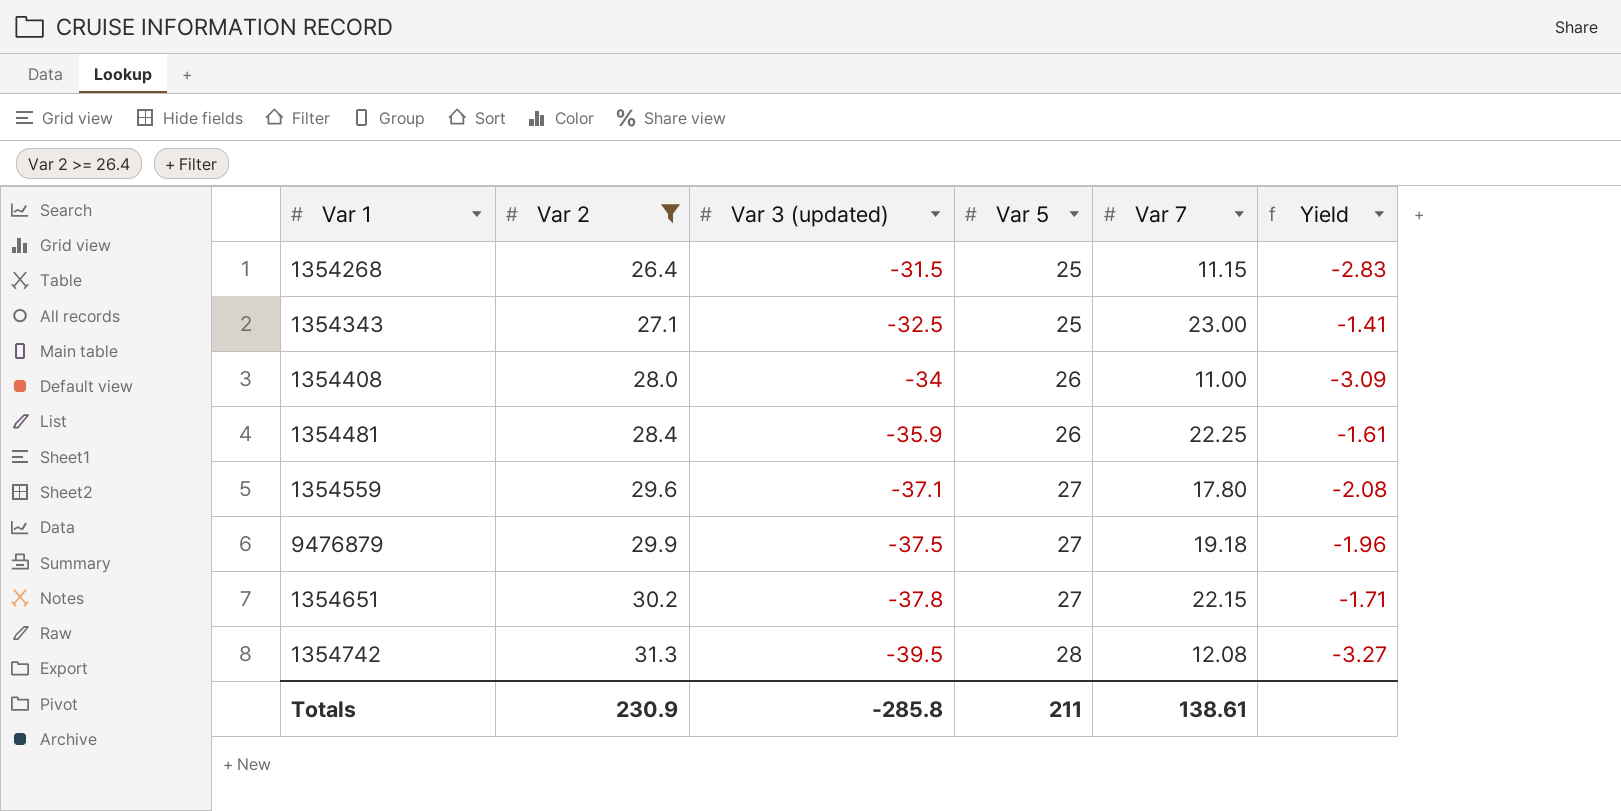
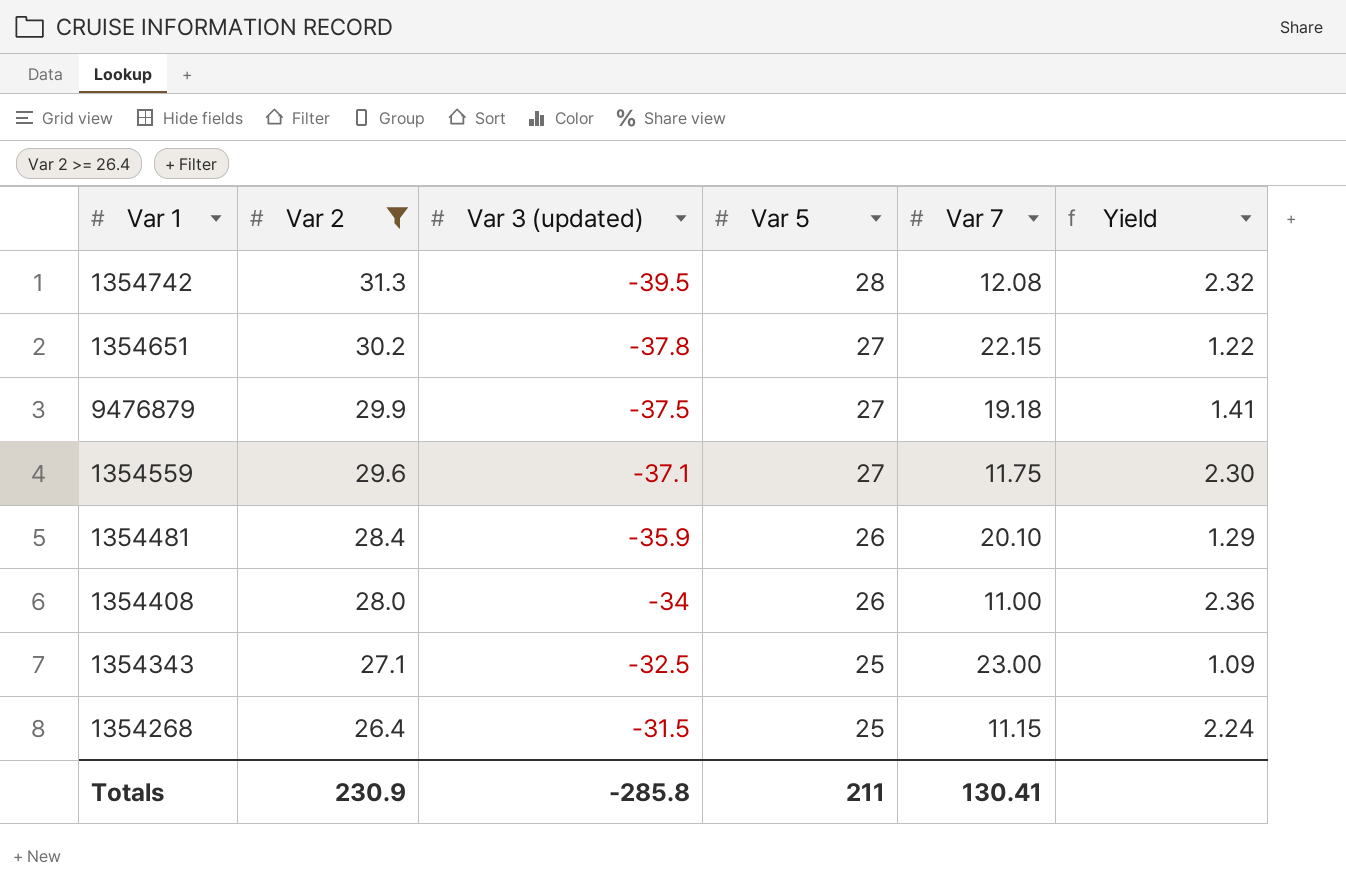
row order: Var 2 ascending -> Var 2 descending
column Yield | formula: [Var 3 (updated)] / [Var 7] -> [Var 5] / [Var 7]
1354559 | Var 7: 17.80 -> 11.75
1354481 | Var 7: 22.25 -> 20.10
Totals | Var 7: 138.61 -> 130.41

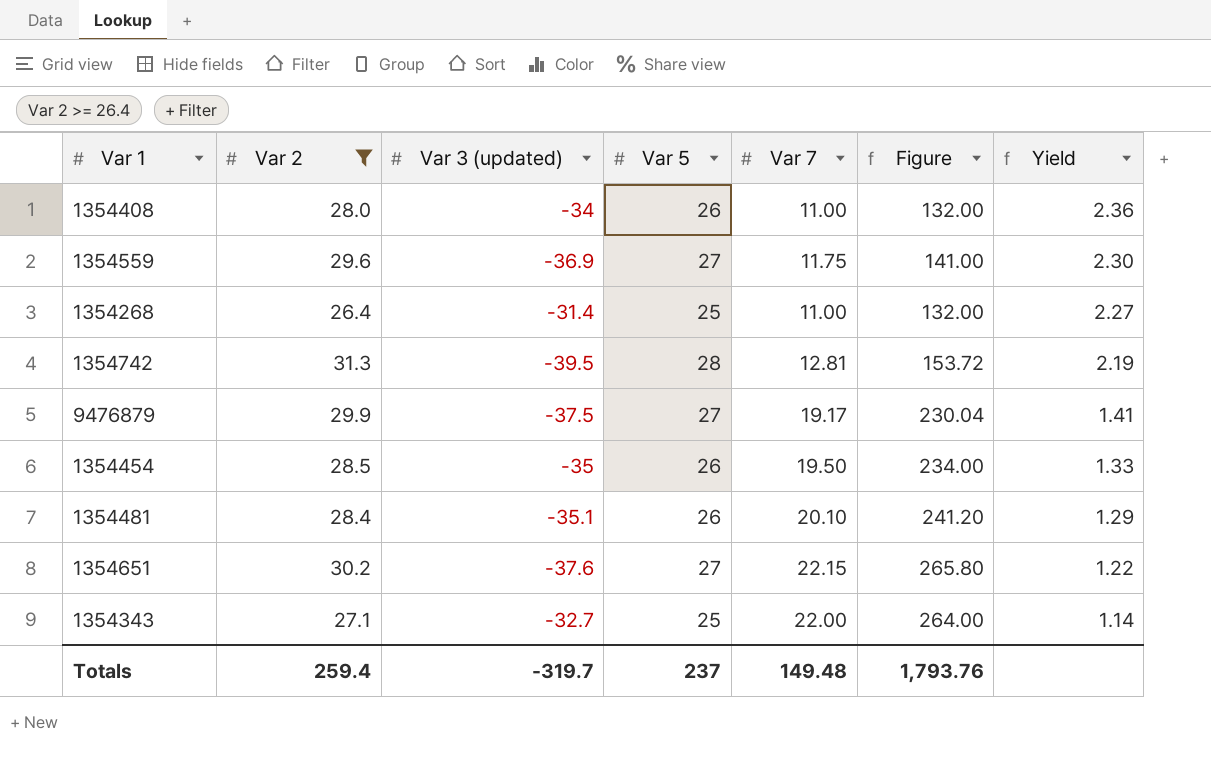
row order: Var 2 descending -> Yield descending
column Figure | formula: none -> [Var 7] * 12
1354559 | Var 3 (updated): -37.1 -> -36.9
1354268 | Var 3 (updated): -31.5 -> -31.4
1354268 | Var 7: 11.15 -> 11.00
1354268 | Yield: 2.24 -> 2.27
1354742 | Var 7: 12.08 -> 12.81
1354742 | Yield: 2.32 -> 2.19
9476879 | Var 7: 19.18 -> 19.17
row 1354454: none -> 28.5 | -35 | 26 | 19.50 | 234.00 | 1.33
1354481 | Var 3 (updated): -35.9 -> -35.1
1354651 | Var 3 (updated): -37.8 -> -37.6
1354343 | Var 3 (updated): -32.5 -> -32.7
1354343 | Var 7: 23.00 -> 22.00
1354343 | Yield: 1.09 -> 1.14
Totals | Var 2: 230.9 -> 259.4
Totals | Var 3 (updated): -285.8 -> -319.7
Totals | Var 5: 211 -> 237
Totals | Var 7: 130.41 -> 149.48

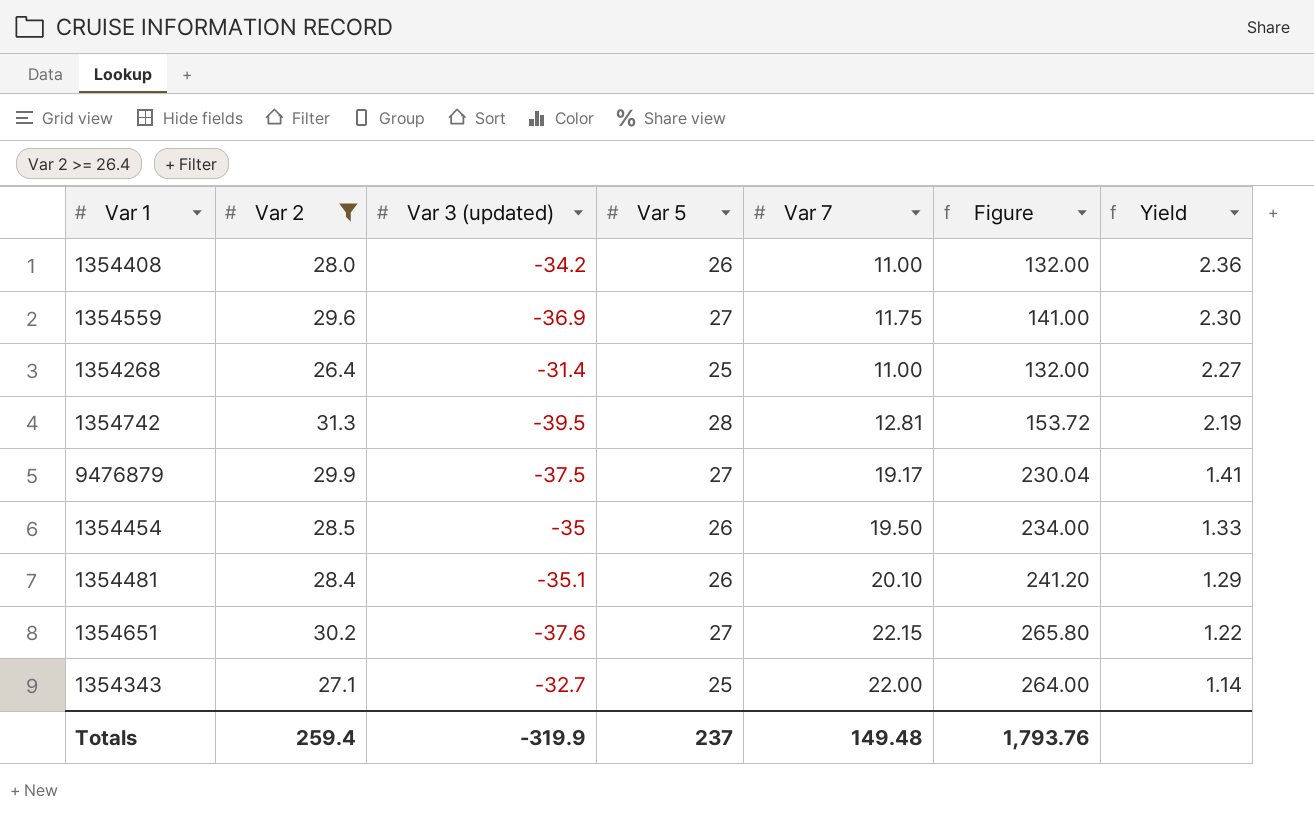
1354408 | Var 3 (updated): -34 -> -34.2
Totals | Var 3 (updated): -319.7 -> -319.9

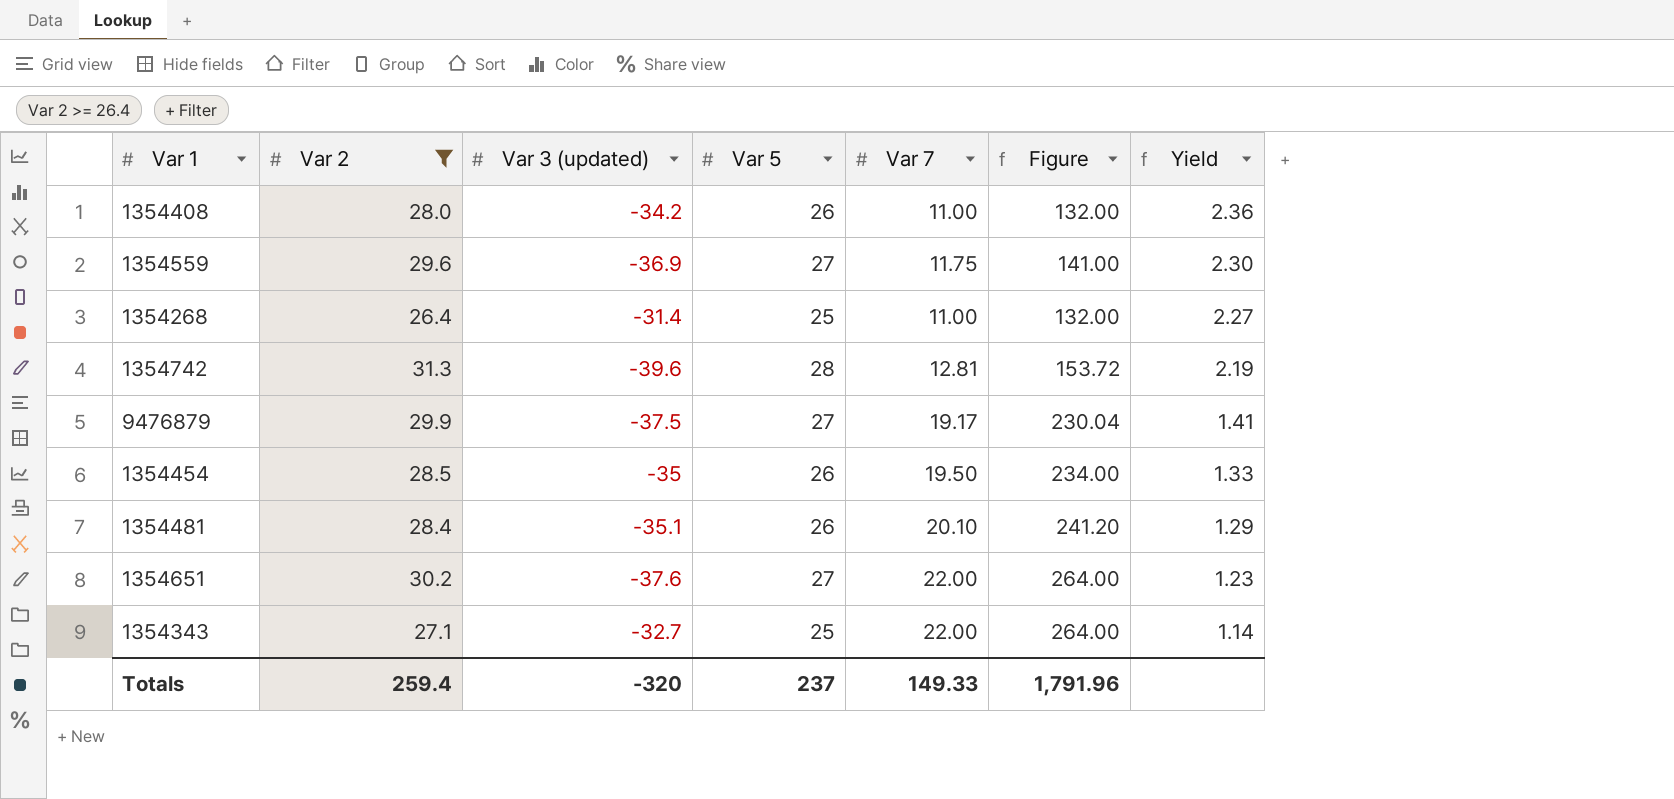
1354742 | Var 3 (updated): -39.5 -> -39.6
1354651 | Var 7: 22.15 -> 22.00
1354651 | Figure: 265.80 -> 264.00
1354651 | Yield: 1.22 -> 1.23
Totals | Var 3 (updated): -319.9 -> -320
Totals | Var 7: 149.48 -> 149.33
Totals | Figure: 1,793.76 -> 1,791.96

